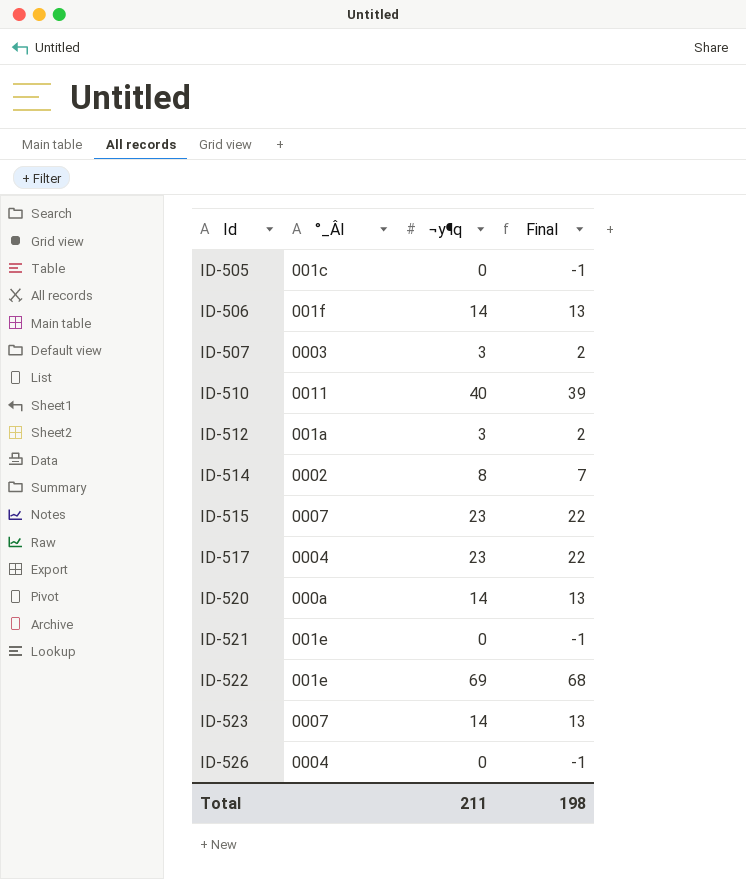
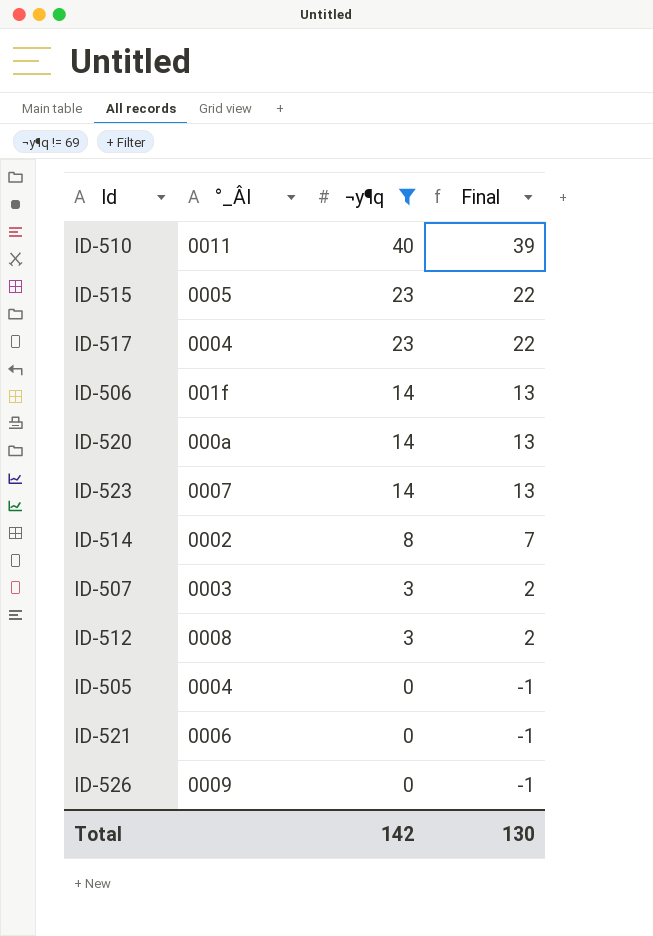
filter: none -> ¬y¶q != 69
row order: Id ascending -> ¬y¶q descending
ID-515 | °_ÂI: 0007 -> 0005
ID-512 | °_ÂI: 001a -> 0008
ID-505 | °_ÂI: 001c -> 0004
ID-521 | °_ÂI: 001e -> 0006
ID-526 | °_ÂI: 0004 -> 0009
Total | ¬y¶q: 211 -> 142
Total | Final: 198 -> 130

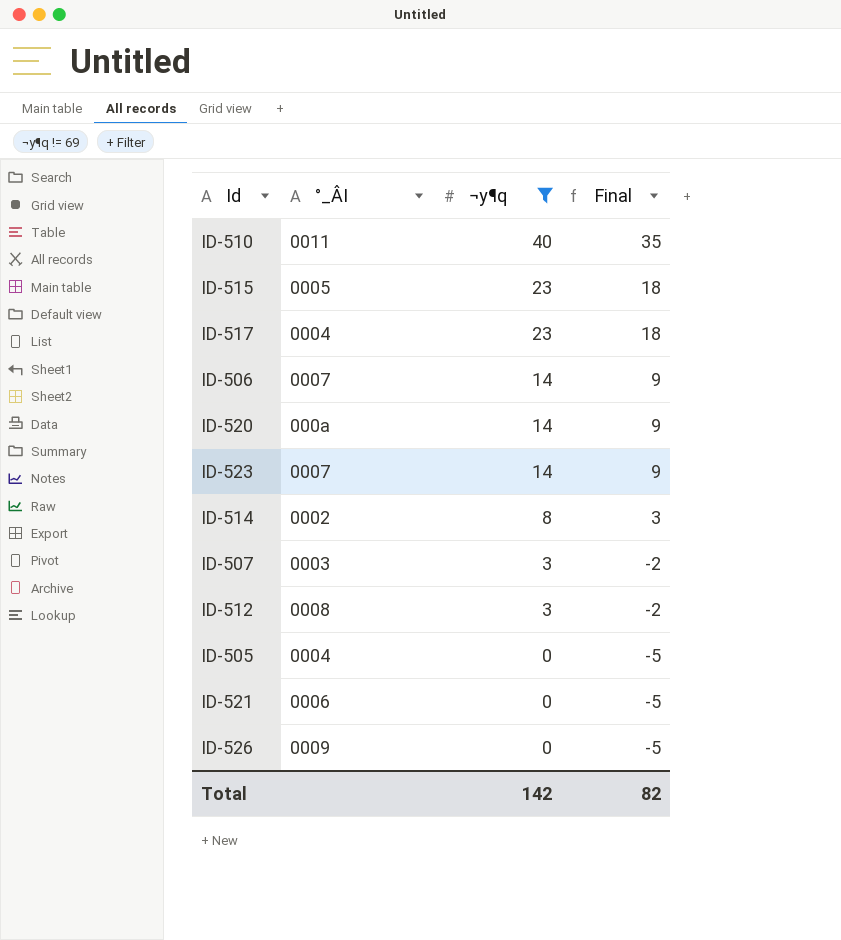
column Final | formula: [¬y¶q] - 1 -> [¬y¶q] - 5
ID-506 | °_ÂI: 001f -> 0007
Total | Final: 130 -> 82

